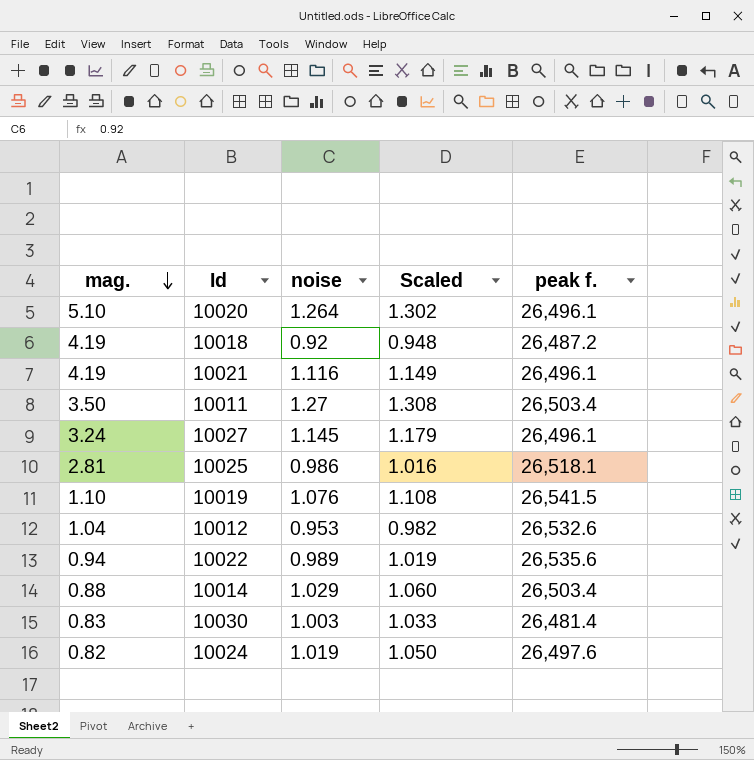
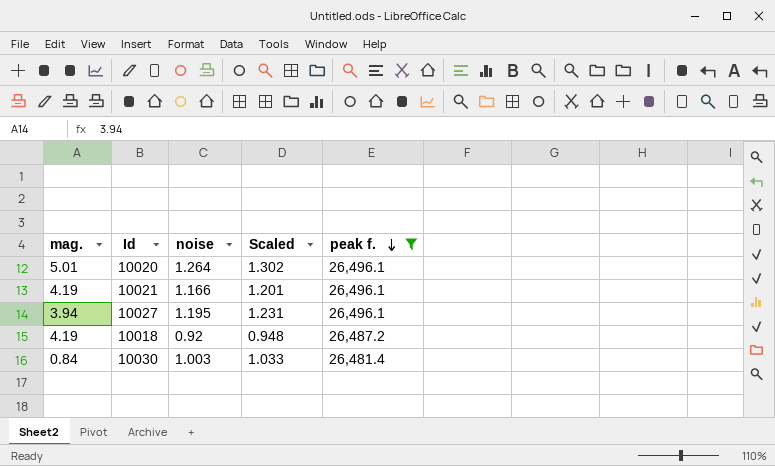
filter: none -> peak f. <= 26,496.1
row order: mag. descending -> peak f. descending
10020 | mag.: 5.10 -> 5.01
10021 | noise: 1.116 -> 1.166
10021 | Scaled: 1.149 -> 1.201
10027 | mag.: 3.24 -> 3.94
10027 | noise: 1.145 -> 1.195
10027 | Scaled: 1.179 -> 1.231
10030 | mag.: 0.83 -> 0.84

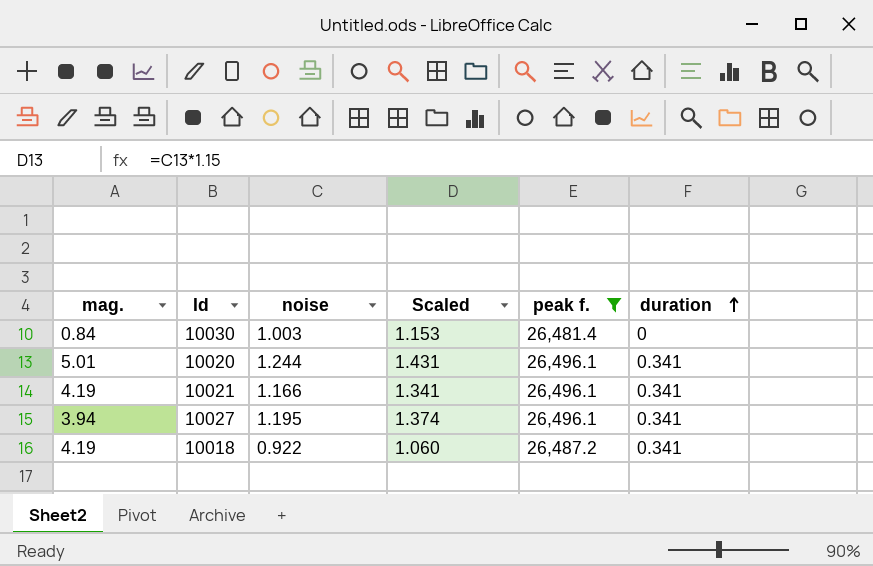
row order: peak f. descending -> duration ascending
column Scaled | formula: [noise] * 1.03 -> [noise] * 1.15
column duration | position: none -> 6
10020 | noise: 1.264 -> 1.244
10018 | noise: 0.92 -> 0.922

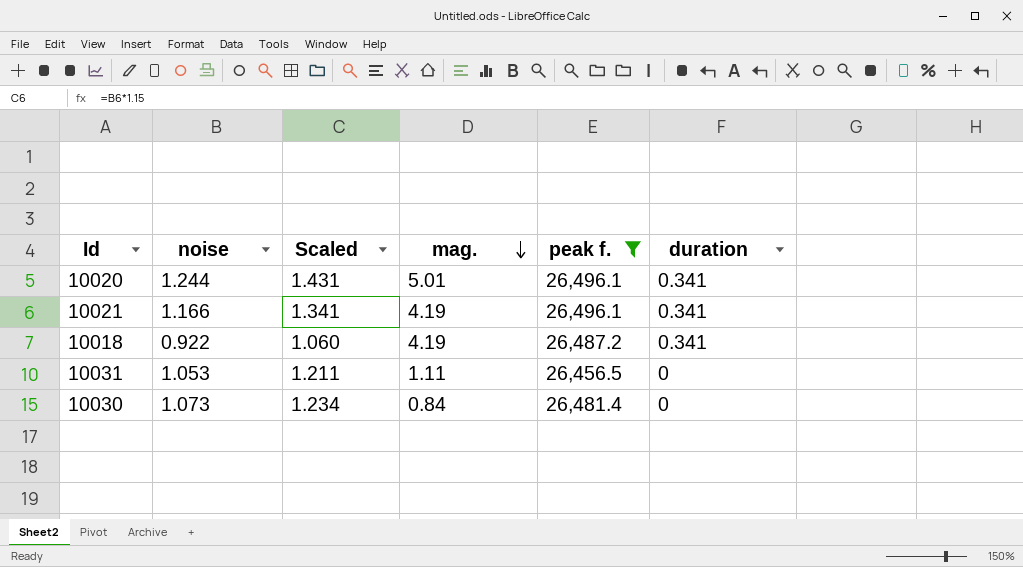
row order: duration ascending -> mag. descending
column mag. | position: 1 -> 4
row 10027: 3.94 | 1.195 | 1.374 | 26,496.1 | 0.341 -> none
row 10031: none -> 1.053 | 1.211 | 1.11 | 26,456.5 | 0
10030 | noise: 1.003 -> 1.073
10030 | Scaled: 1.153 -> 1.234

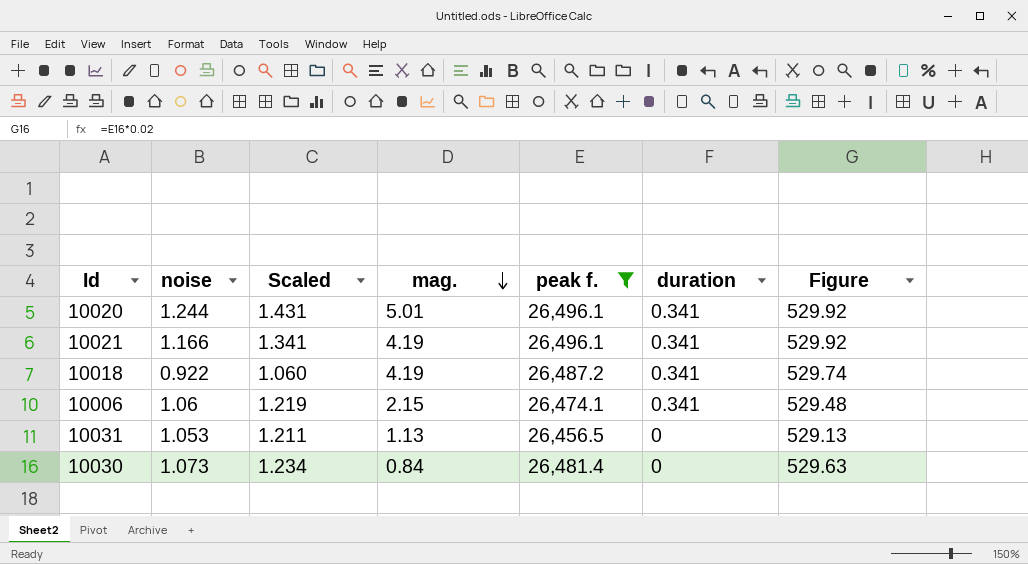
column Figure | formula: none -> [peak f.] * 0.02
row 10006: none -> 1.06 | 1.219 | 2.15 | 26,474.1 | 0.341 | 529.48
10031 | mag.: 1.11 -> 1.13

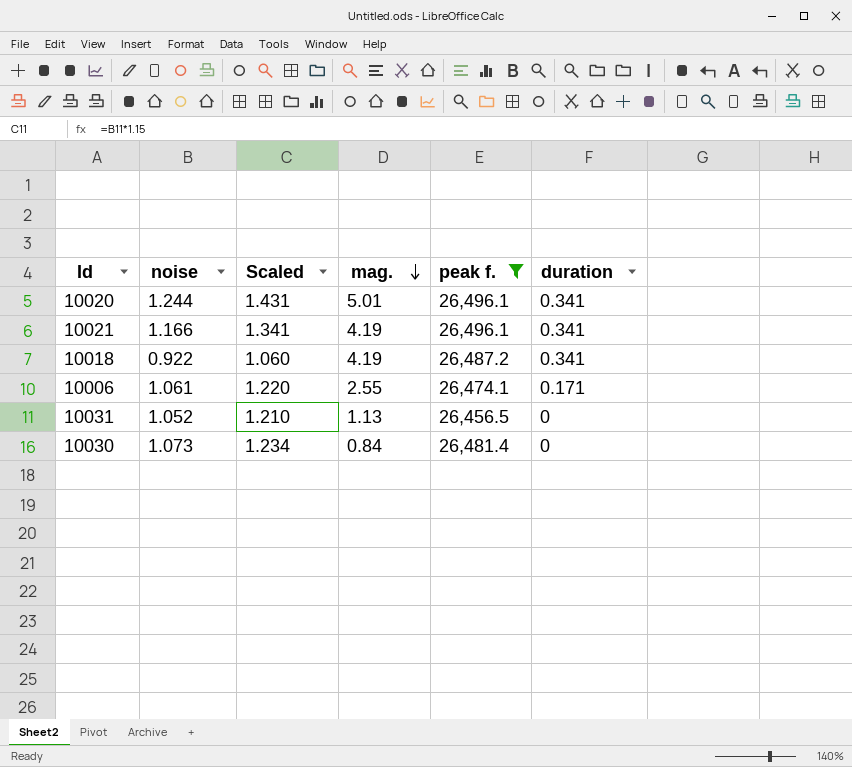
column Figure | formula: [peak f.] * 0.02 -> none
10006 | noise: 1.06 -> 1.061
10006 | Scaled: 1.219 -> 1.220
10006 | mag.: 2.15 -> 2.55
10006 | duration: 0.341 -> 0.171
10031 | noise: 1.053 -> 1.052
10031 | Scaled: 1.211 -> 1.210

